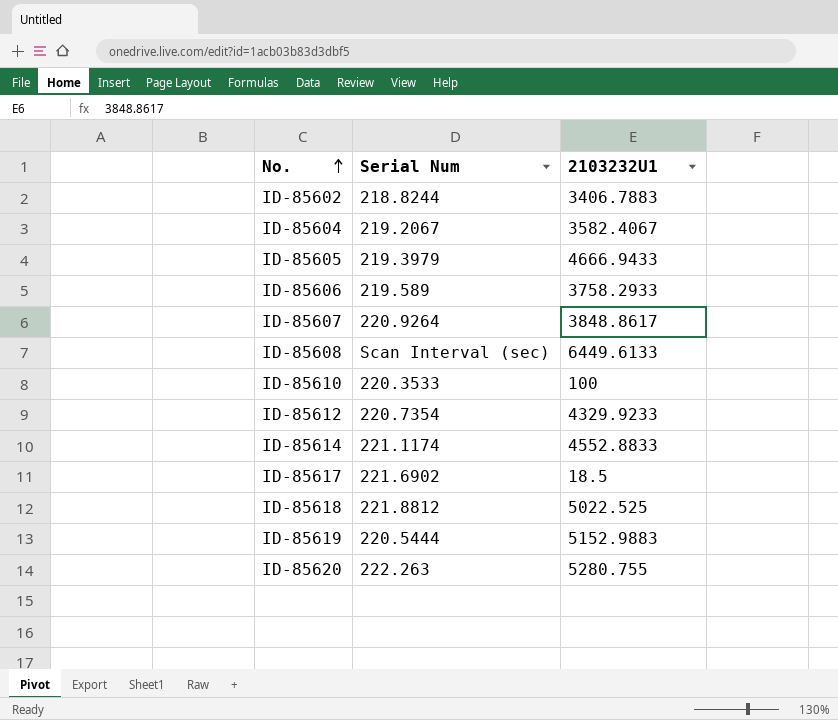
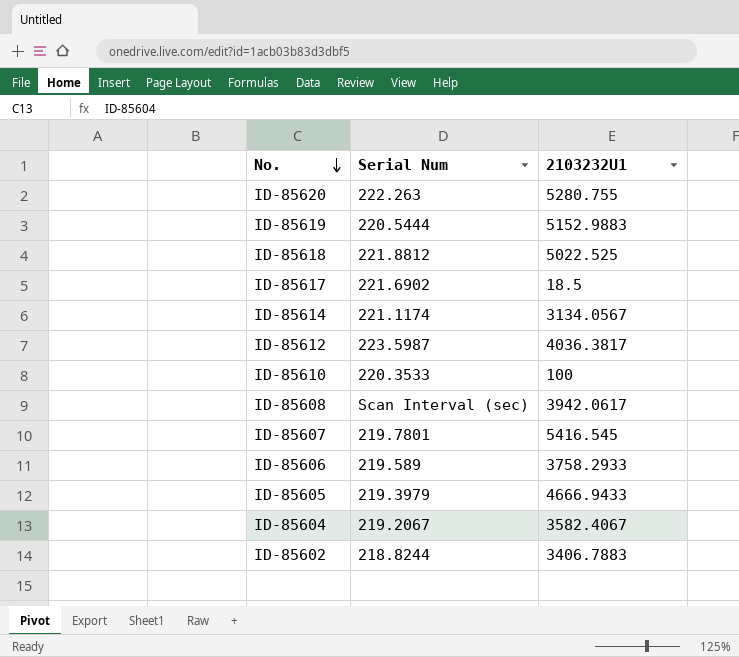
row order: No. ascending -> No. descending
ID-85614 | 2103232U1: 4552.8833 -> 3134.0567
ID-85612 | Serial Num: 220.7354 -> 223.5987
ID-85612 | 2103232U1: 4329.9233 -> 4036.3817
ID-85608 | 2103232U1: 6449.6133 -> 3942.0617
ID-85607 | Serial Num: 220.9264 -> 219.7801
ID-85607 | 2103232U1: 3848.8617 -> 5416.545

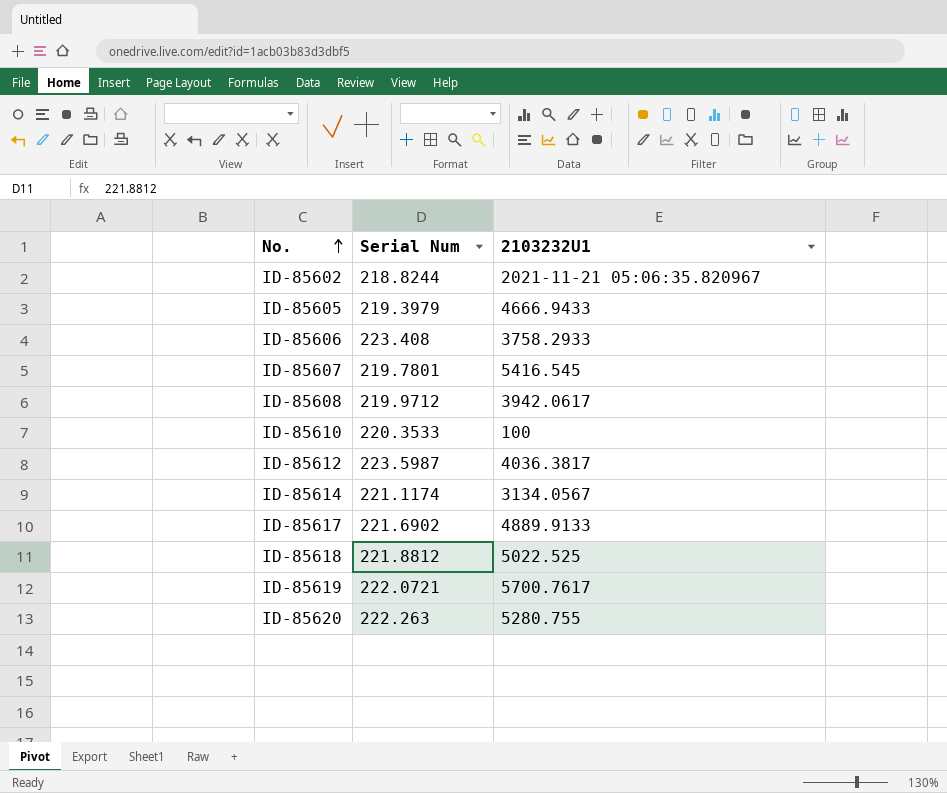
row order: No. descending -> No. ascending
row ID-85604: 219.2067 | 3582.4067 -> none
ID-85602 | 2103232U1: 3406.7883 -> 2021-11-21 05:06:35.820967
ID-85606 | Serial Num: 219.589 -> 223.408
ID-85608 | Serial Num: Scan Interval (sec) -> 219.9712
ID-85617 | 2103232U1: 18.5 -> 4889.9133
ID-85619 | Serial Num: 220.5444 -> 222.0721
ID-85619 | 2103232U1: 5152.9883 -> 5700.7617

